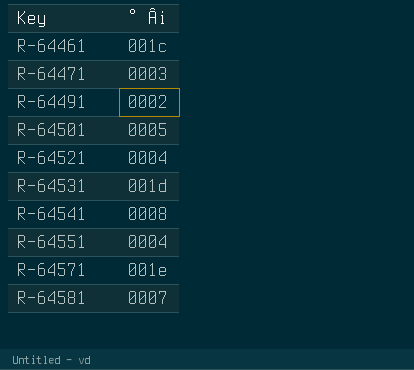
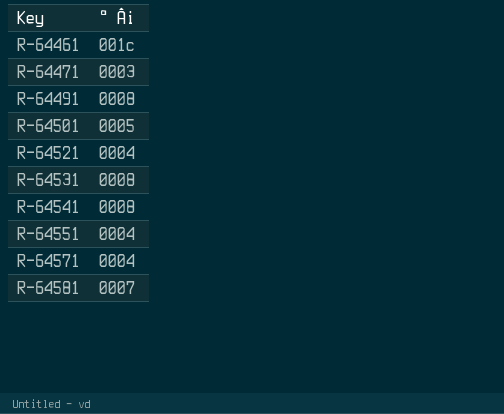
R-64491 | ° Âi: 0002 -> 0008
R-64531 | ° Âi: 001d -> 0008
R-64571 | ° Âi: 001e -> 0004

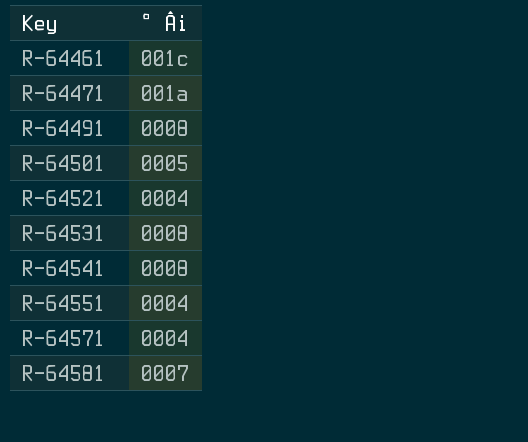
R-64471 | ° Âi: 0003 -> 001a

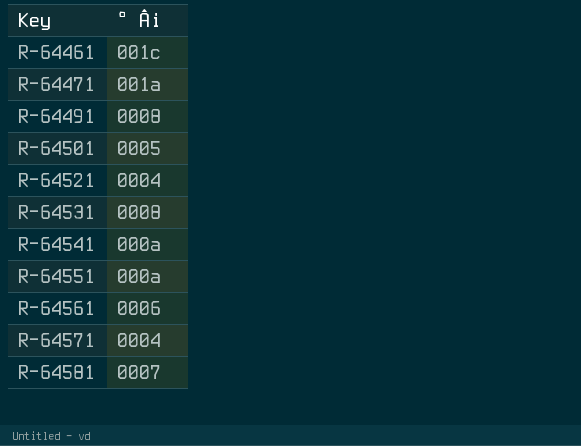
R-64541 | ° Âi: 0008 -> 000a
R-64551 | ° Âi: 0004 -> 000a
row R-64561: none -> 0006

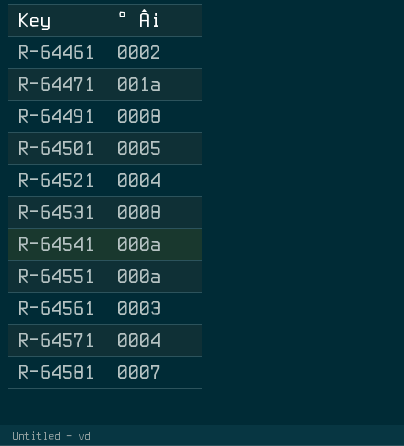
R-64461 | ° Âi: 001c -> 0002
R-64561 | ° Âi: 0006 -> 0003

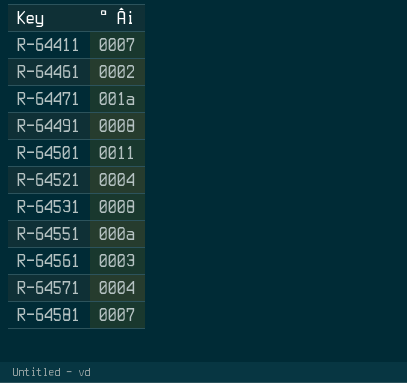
row R-64541: 000a -> none
row R-64411: none -> 0007
R-64501 | ° Âi: 0005 -> 0011

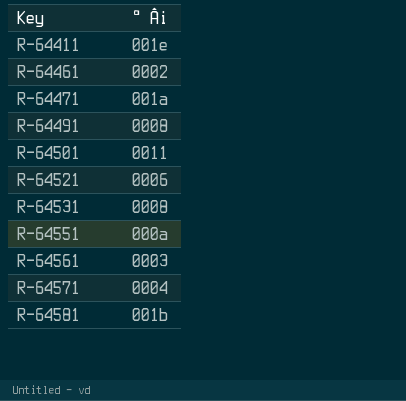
R-64411 | ° Âi: 0007 -> 001e
R-64521 | ° Âi: 0004 -> 0006
R-64581 | ° Âi: 0007 -> 001b

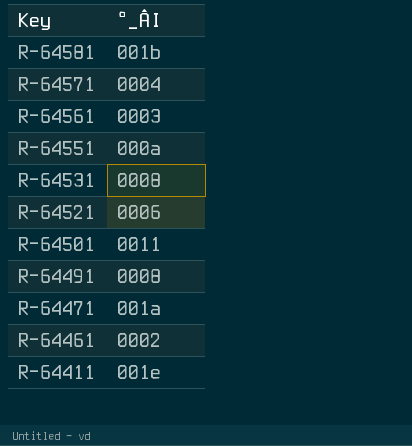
row order: Key ascending -> Key descending
column name: ° Âi -> °_ÂI

